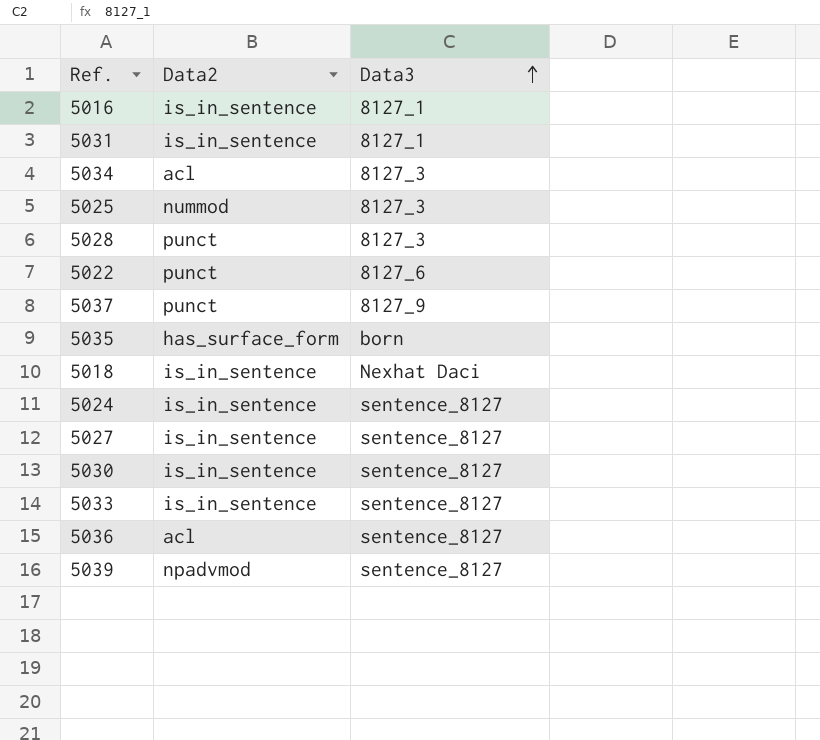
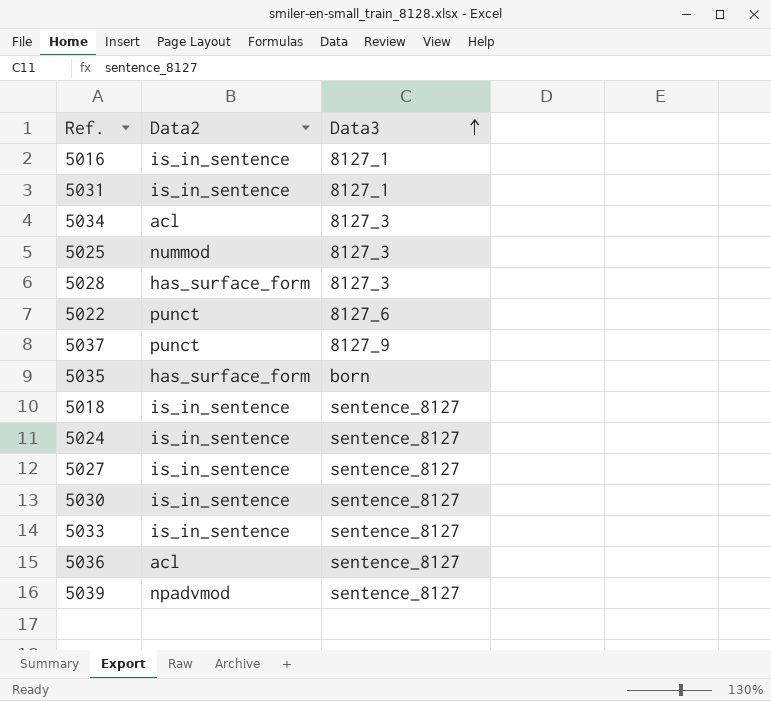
5028 | Data2: punct -> has_surface_form
5018 | Data3: Nexhat Daci -> sentence_8127

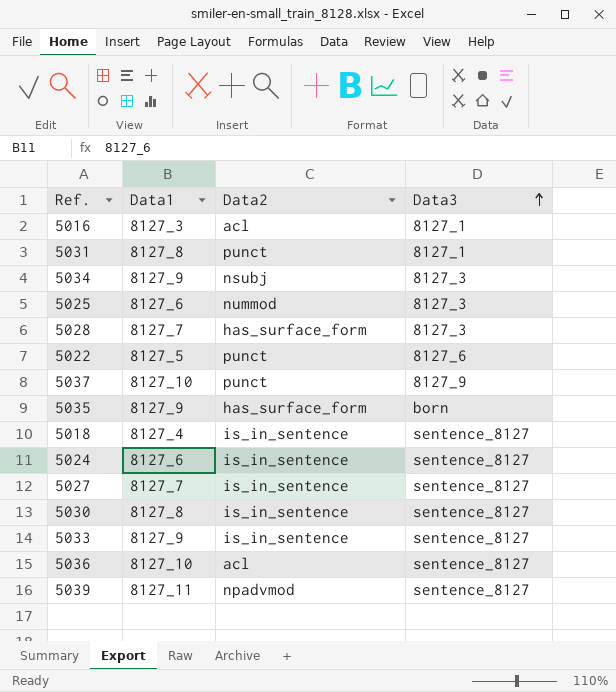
column Data1 | position: none -> 2
5016 | Data2: is_in_sentence -> acl
5031 | Data2: is_in_sentence -> punct
5034 | Data2: acl -> nsubj

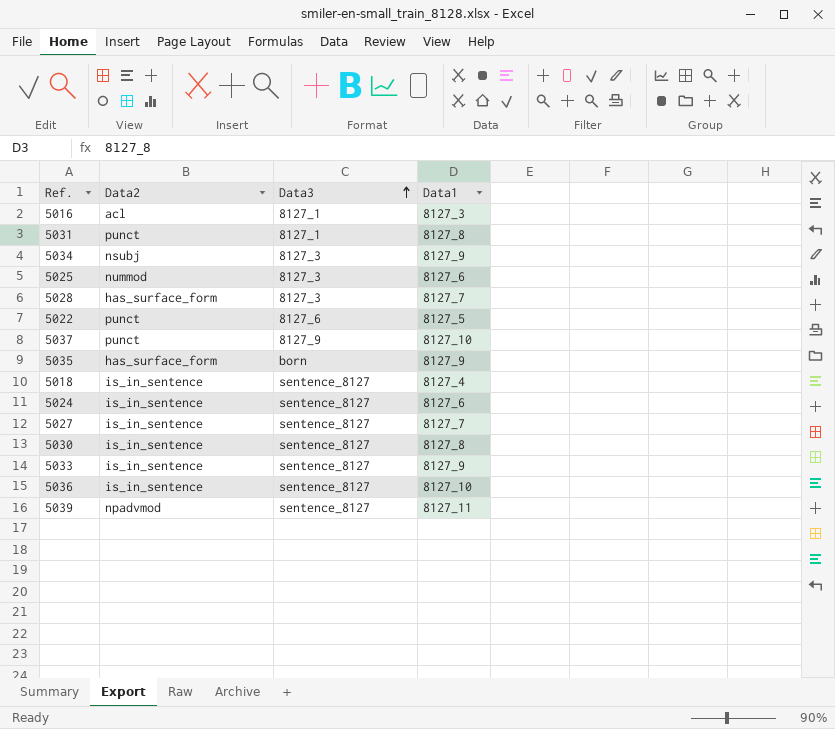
column Data1 | position: 2 -> 4
5036 | Data2: acl -> is_in_sentence

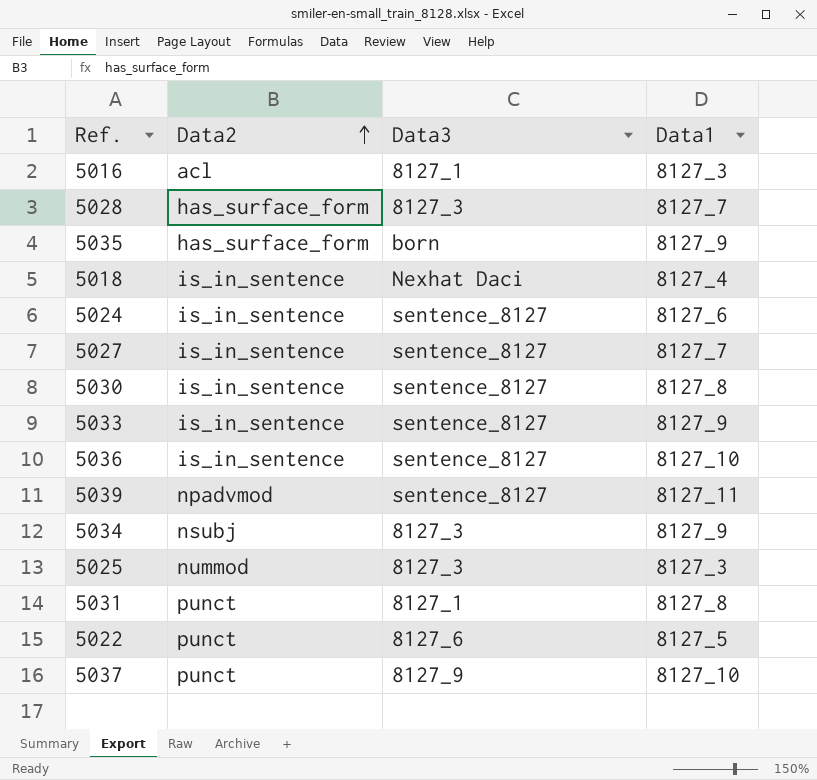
row order: Data3 ascending -> Data2 ascending
5018 | Data3: sentence_8127 -> Nexhat Daci
5025 | Data1: 8127_6 -> 8127_3

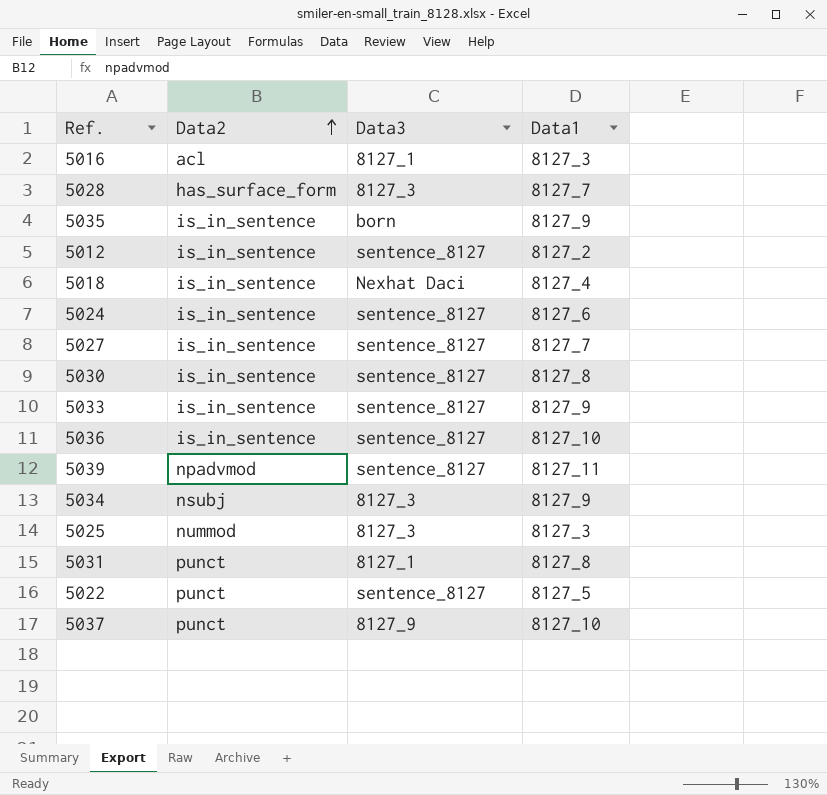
5035 | Data2: has_surface_form -> is_in_sentence
row 5012: none -> is_in_sentence | sentence_8127 | 8127_2
5022 | Data3: 8127_6 -> sentence_8127

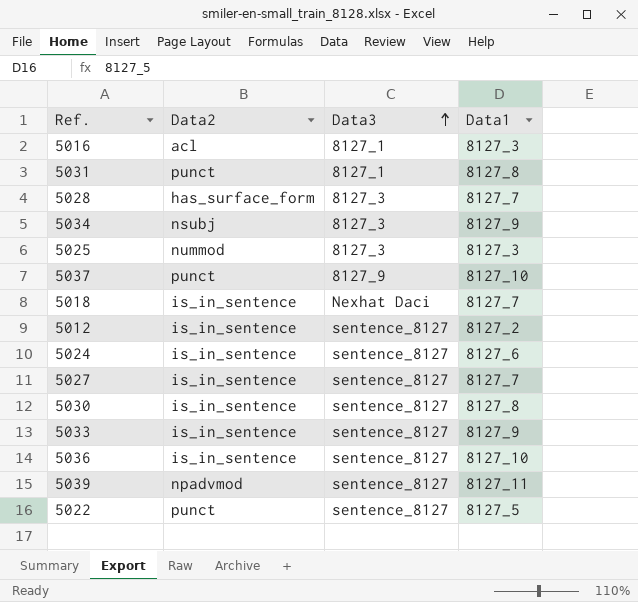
row order: Data2 ascending -> Data3 ascending
row 5035: is_in_sentence | born | 8127_9 -> none
5018 | Data1: 8127_4 -> 8127_7

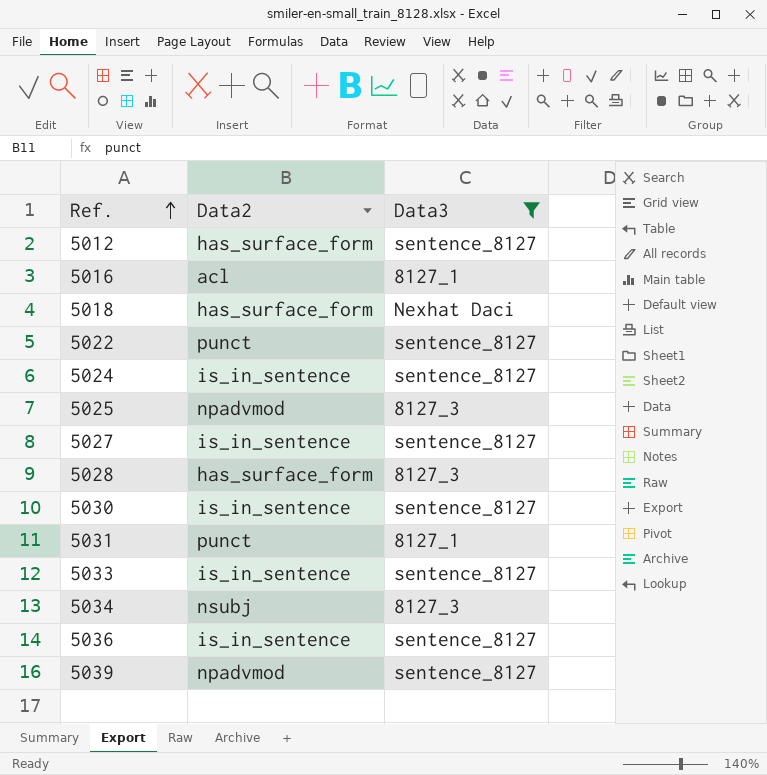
filter: none -> Data3 != 8127_9
row order: Data3 ascending -> Ref. ascending
column Data1 | position: 4 -> none
5012 | Data2: is_in_sentence -> has_surface_form
5018 | Data2: is_in_sentence -> has_surface_form
5025 | Data2: nummod -> npadvmod

